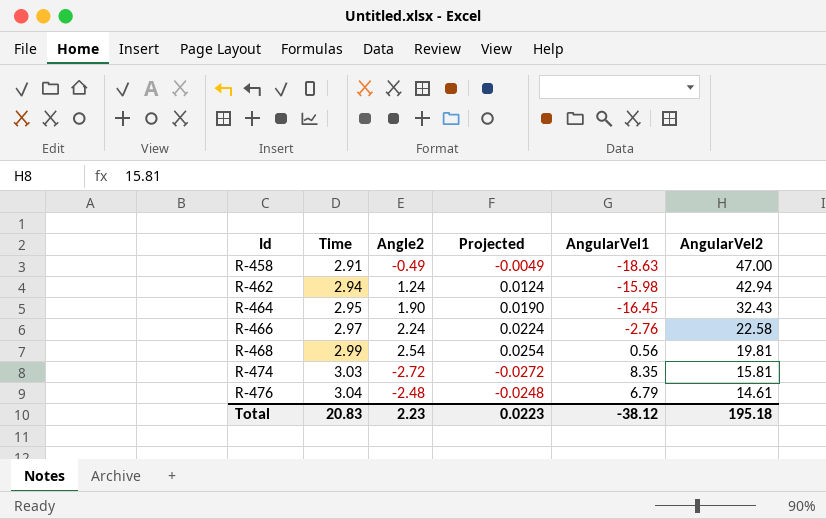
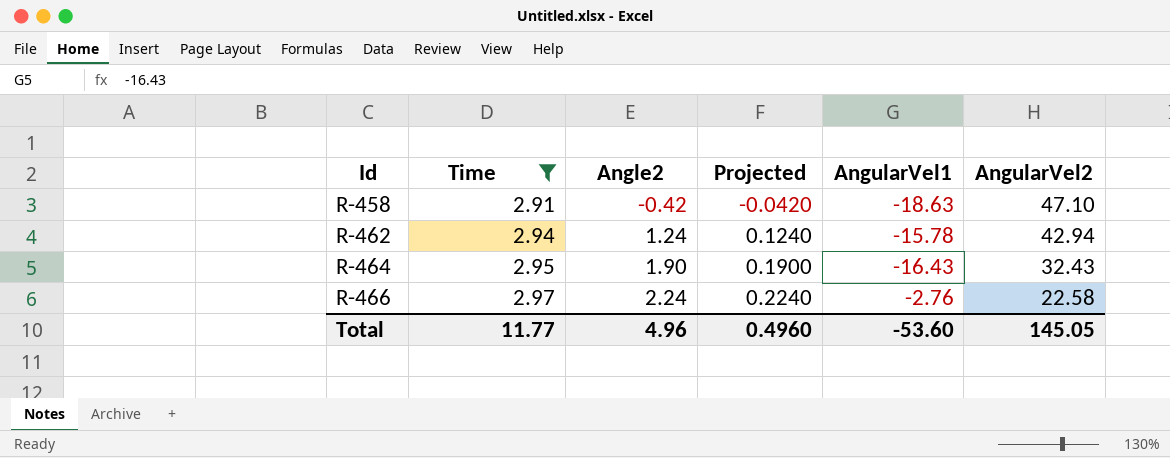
filter: none -> Time <= 2.97
column Projected | formula: [Angle2] * 0.01 -> [Angle2] * 0.1
R-458 | Angle2: -0.49 -> -0.42
R-458 | AngularVel2: 47.00 -> 47.10
R-462 | AngularVel1: -15.98 -> -15.78
R-464 | AngularVel1: -16.45 -> -16.43
Total | Time: 20.83 -> 11.77
Total | Angle2: 2.23 -> 4.96
Total | Projected: 0.0223 -> 0.4960
Total | AngularVel1: -38.12 -> -53.60
Total | AngularVel2: 195.18 -> 145.05

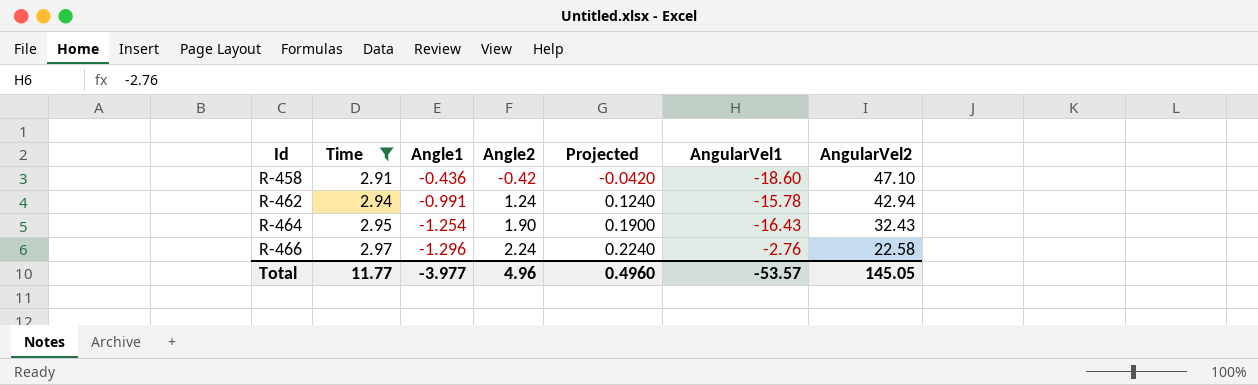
column Angle1 | position: none -> 3
R-458 | AngularVel1: -18.63 -> -18.60
Total | AngularVel1: -53.60 -> -53.57

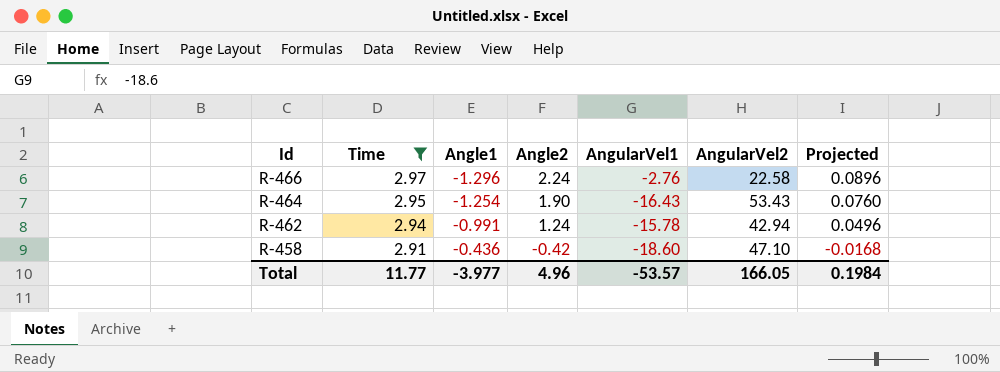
row order: Id ascending -> Id descending
column Projected | formula: [Angle2] * 0.1 -> [Angle2] * 0.04
column Projected | position: 5 -> 7
R-464 | AngularVel2: 32.43 -> 53.43
Total | AngularVel2: 145.05 -> 166.05
Total | Projected: 0.4960 -> 0.1984

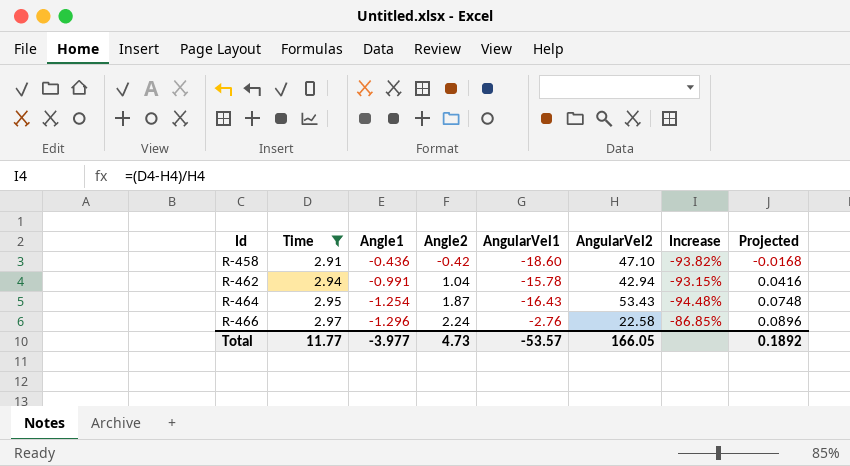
row order: Id descending -> Id ascending
column Increase | formula: none -> ([Time] - [AngularVel2]) / [AngularVel2]
R-462 | Angle2: 1.24 -> 1.04
R-462 | Projected: 0.0496 -> 0.0416
R-464 | Angle2: 1.90 -> 1.87
R-464 | Projected: 0.0760 -> 0.0748
Total | Angle2: 4.96 -> 4.73
Total | Projected: 0.1984 -> 0.1892

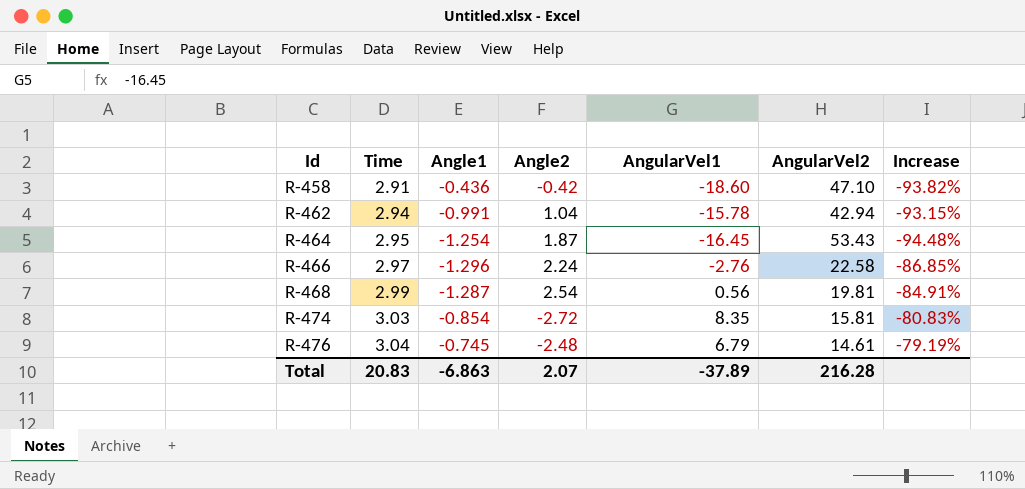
filter: Time <= 2.97 -> none
column Projected | formula: [Angle2] * 0.04 -> none
R-464 | AngularVel1: -16.43 -> -16.45
Total | Time: 11.77 -> 20.83
Total | Angle1: -3.977 -> -6.863
Total | Angle2: 4.73 -> 2.07
Total | AngularVel1: -53.57 -> -37.89
Total | AngularVel2: 166.05 -> 216.28

